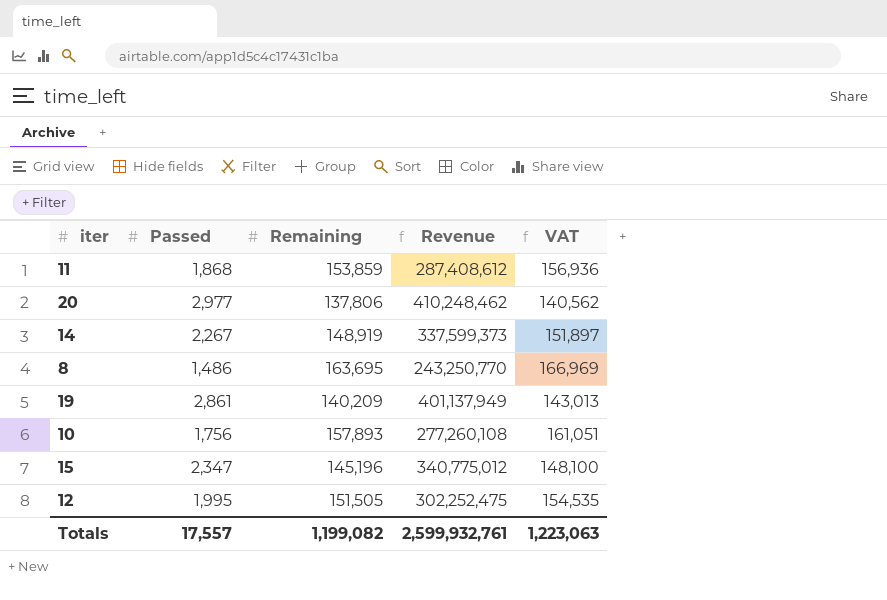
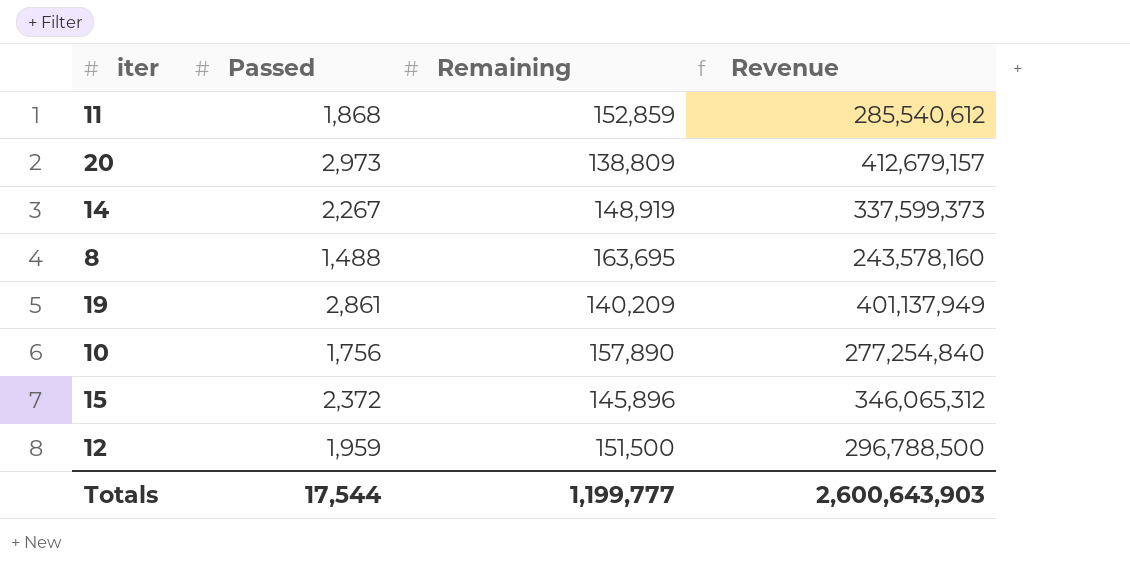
column VAT | formula: [Remaining] * 1.02 -> none
11 | Remaining: 153,859 -> 152,859
11 | Revenue: 287,408,612 -> 285,540,612
20 | Passed: 2,977 -> 2,973
20 | Remaining: 137,806 -> 138,809
20 | Revenue: 410,248,462 -> 412,679,157
8 | Passed: 1,486 -> 1,488
8 | Revenue: 243,250,770 -> 243,578,160
10 | Remaining: 157,893 -> 157,890
10 | Revenue: 277,260,108 -> 277,254,840
15 | Passed: 2,347 -> 2,372
15 | Remaining: 145,196 -> 145,896
15 | Revenue: 340,775,012 -> 346,065,312
12 | Passed: 1,995 -> 1,959
12 | Remaining: 151,505 -> 151,500
12 | Revenue: 302,252,475 -> 296,788,500
Totals | Passed: 17,557 -> 17,544
Totals | Remaining: 1,199,082 -> 1,199,777
Totals | Revenue: 2,599,932,761 -> 2,600,643,903

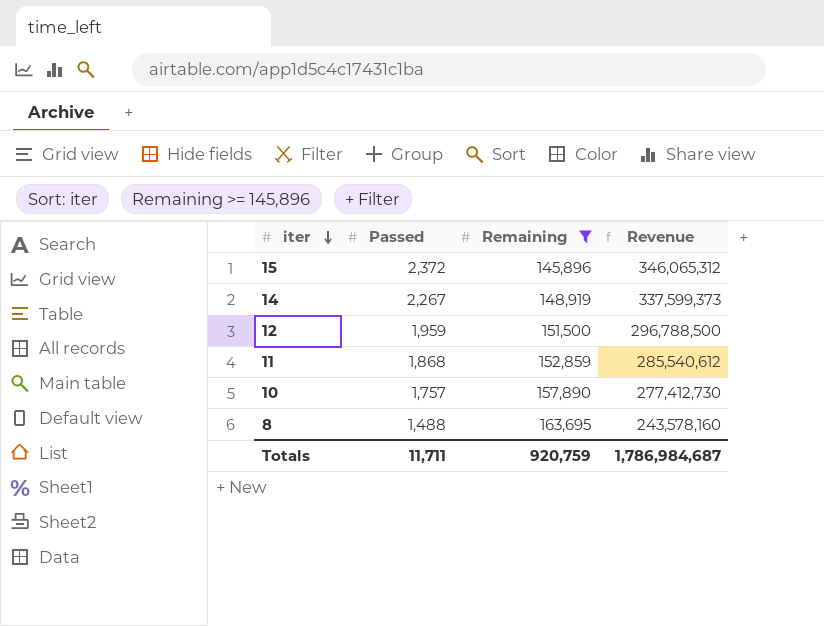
filter: none -> Remaining >= 145,896
row order: none -> iter descending
10 | Passed: 1,756 -> 1,757
10 | Revenue: 277,254,840 -> 277,412,730
Totals | Passed: 17,544 -> 11,711
Totals | Remaining: 1,199,777 -> 920,759
Totals | Revenue: 2,600,643,903 -> 1,786,984,687

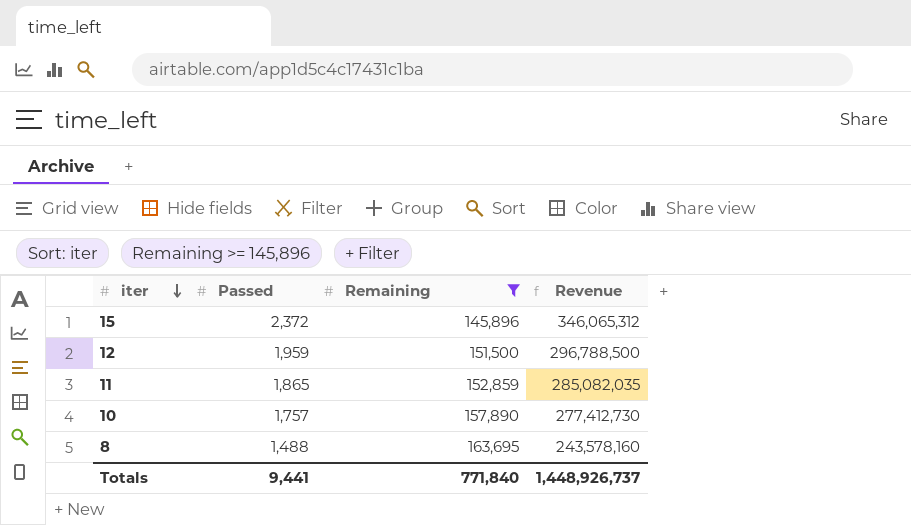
row 14: 2,267 | 148,919 | 337,599,373 -> none
11 | Passed: 1,868 -> 1,865
11 | Revenue: 285,540,612 -> 285,082,035
Totals | Passed: 11,711 -> 9,441
Totals | Remaining: 920,759 -> 771,840
Totals | Revenue: 1,786,984,687 -> 1,448,926,737

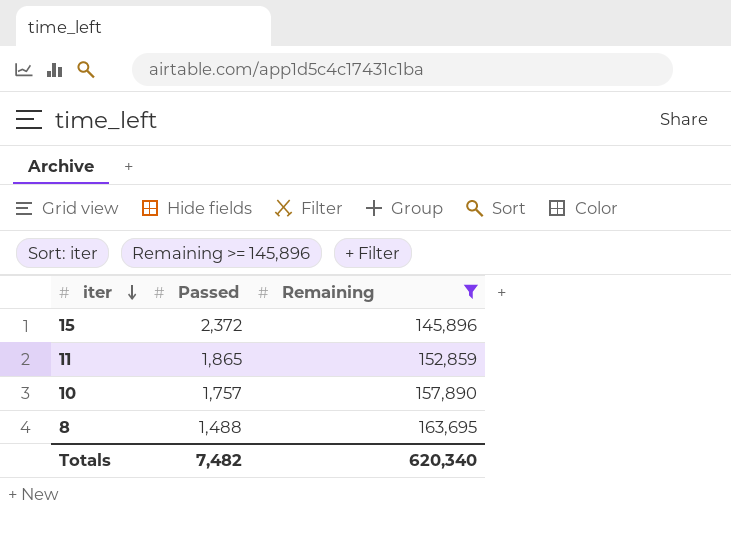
column Revenue | formula: [Passed] * [Remaining] -> none
row 12: 1,959 | 151,500 | 296,788,500 -> none
Totals | Passed: 9,441 -> 7,482
Totals | Remaining: 771,840 -> 620,340

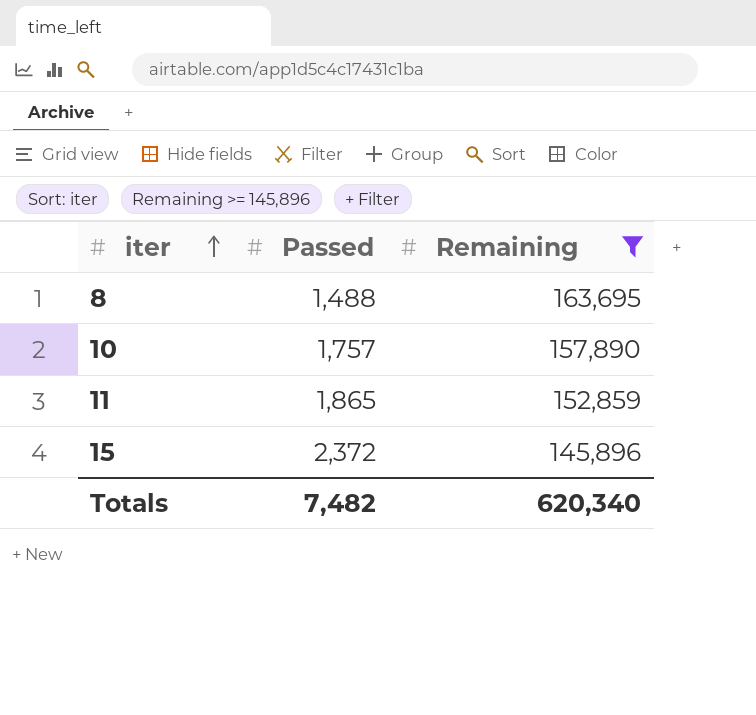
row order: iter descending -> iter ascending

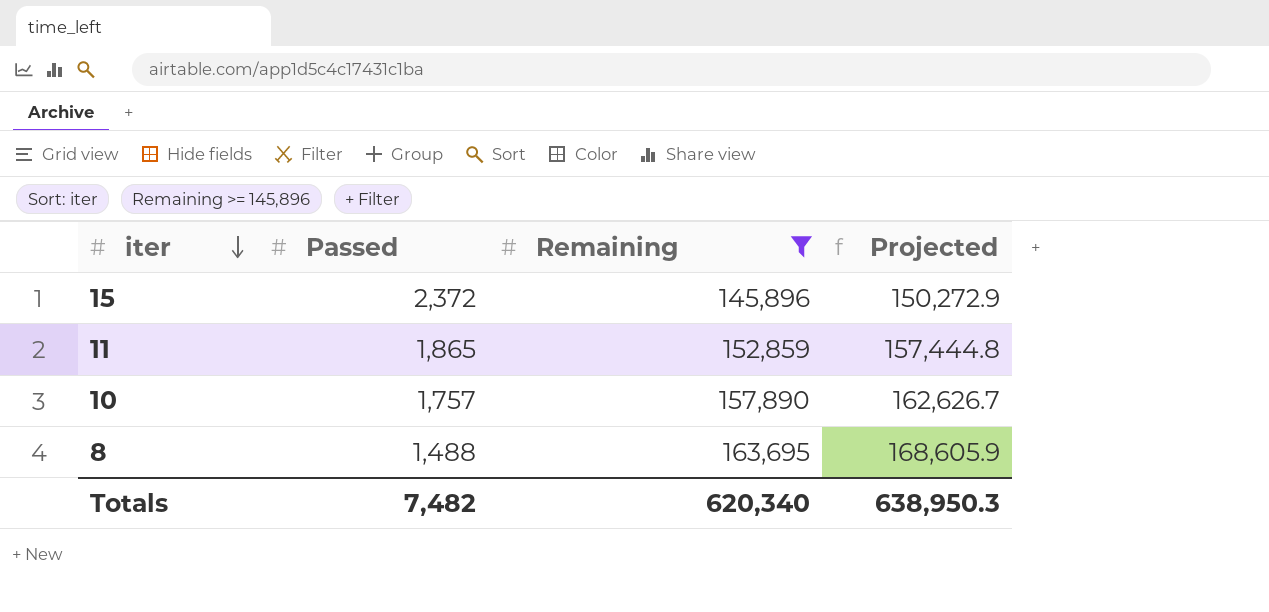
row order: iter ascending -> iter descending
column Projected | formula: none -> [Remaining] * 1.03

